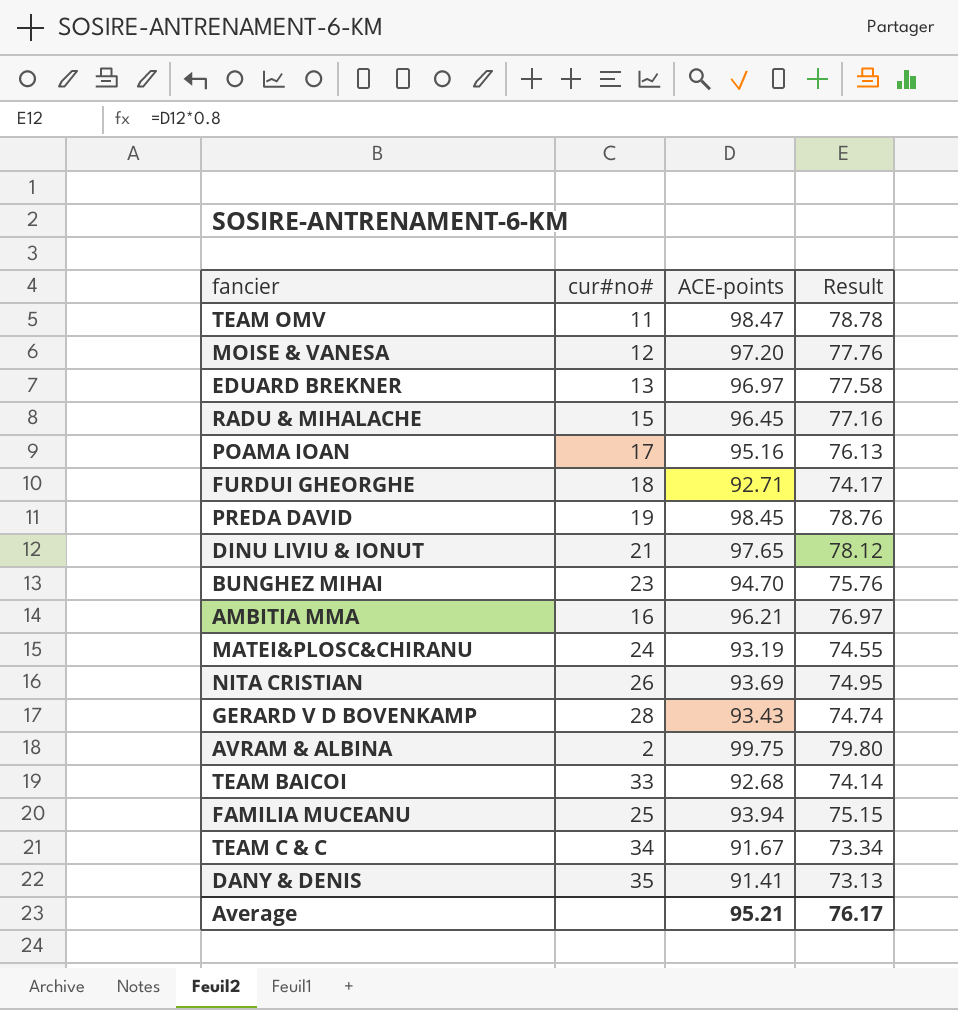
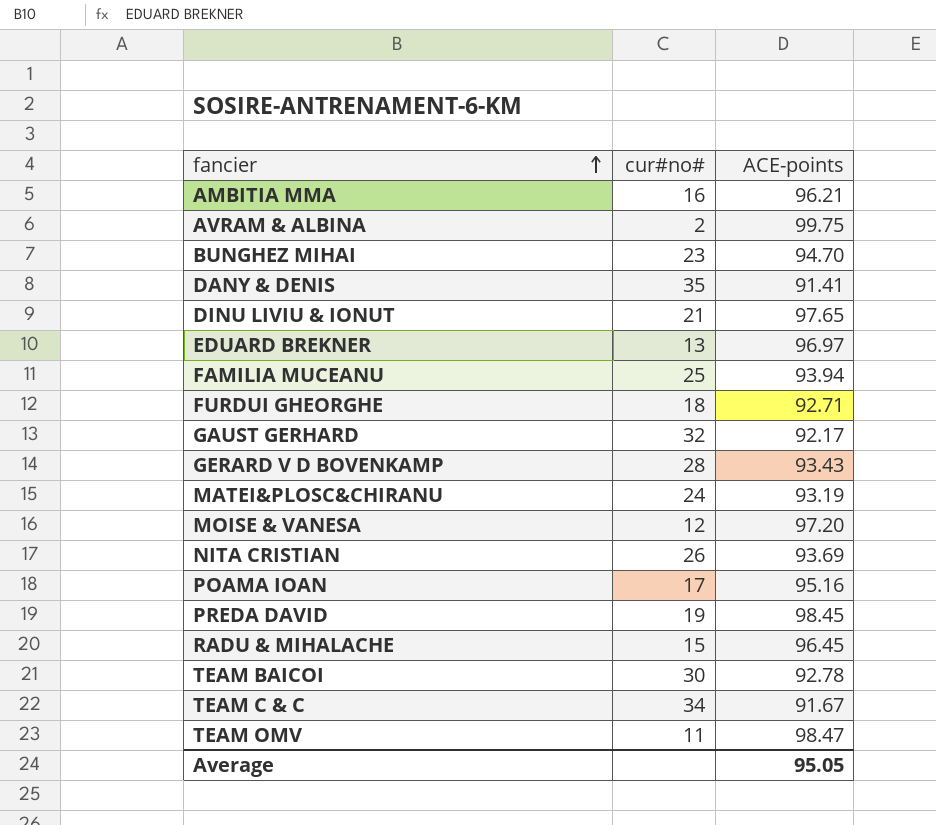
row order: none -> fancier ascending
column Result | formula: [ACE-points] * 0.8 -> none
row GAUST GERHARD: none -> 32 | 92.17
TEAM BAICOI | cur#no#: 33 -> 30
TEAM BAICOI | ACE-points: 92.68 -> 92.78
Average | ACE-points: 95.21 -> 95.05

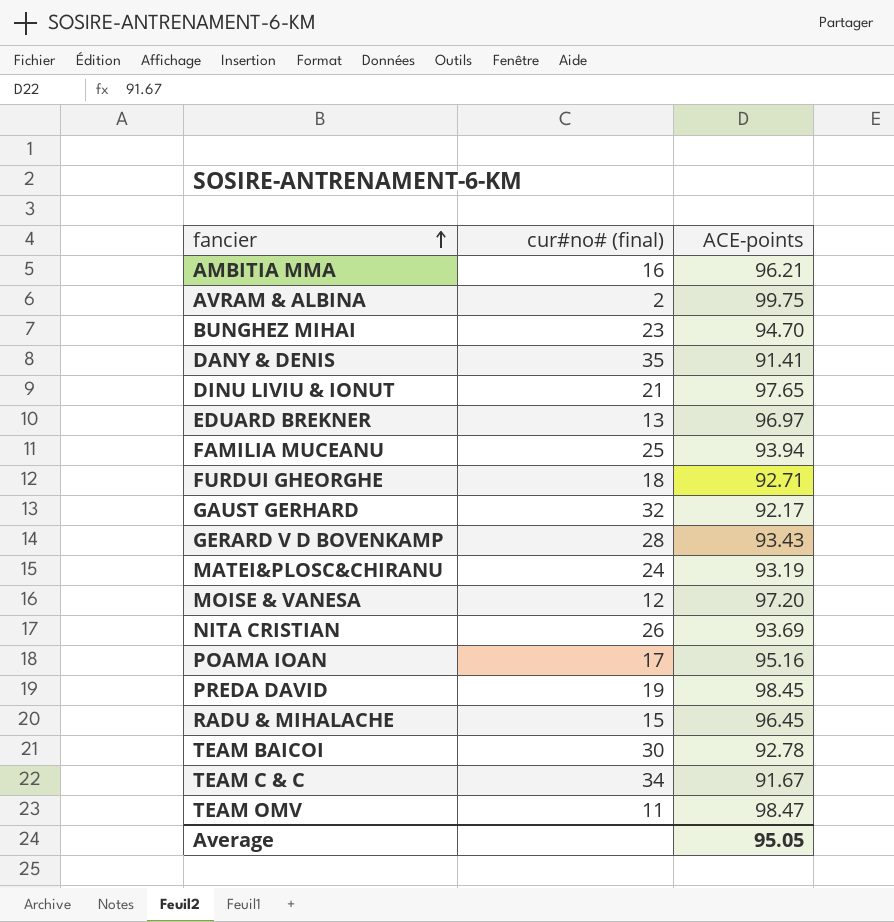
column name: cur#no# -> cur#no# (final)

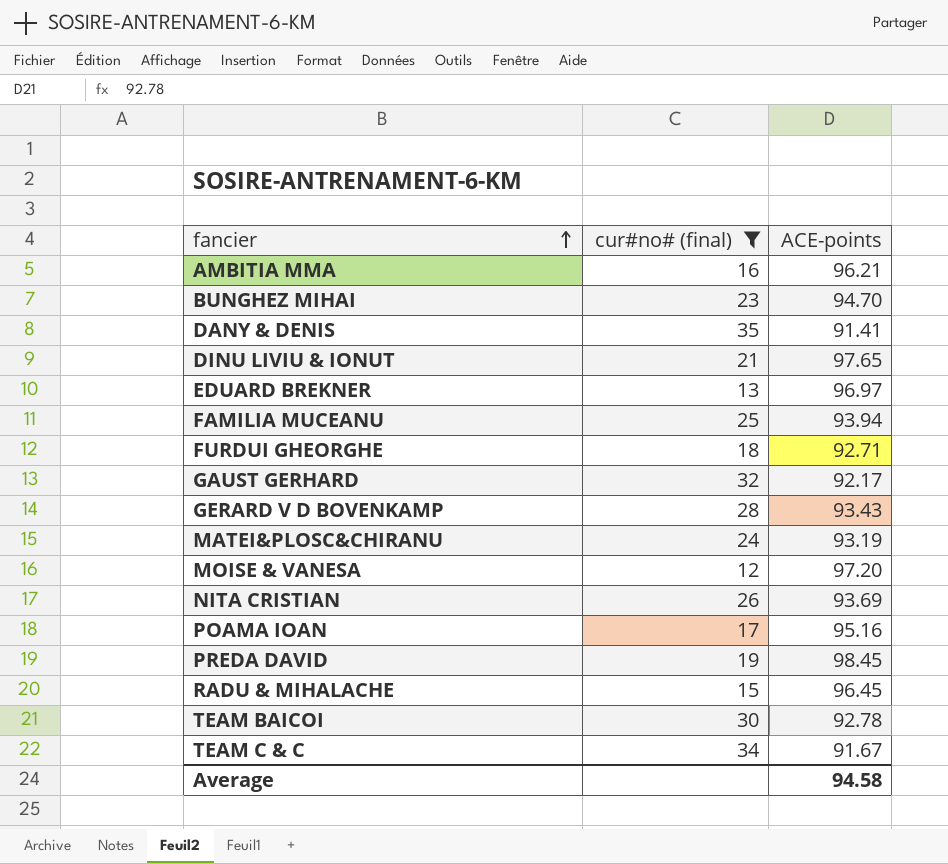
filter: none -> cur#no# (final) >= 12
Average | ACE-points: 95.05 -> 94.58

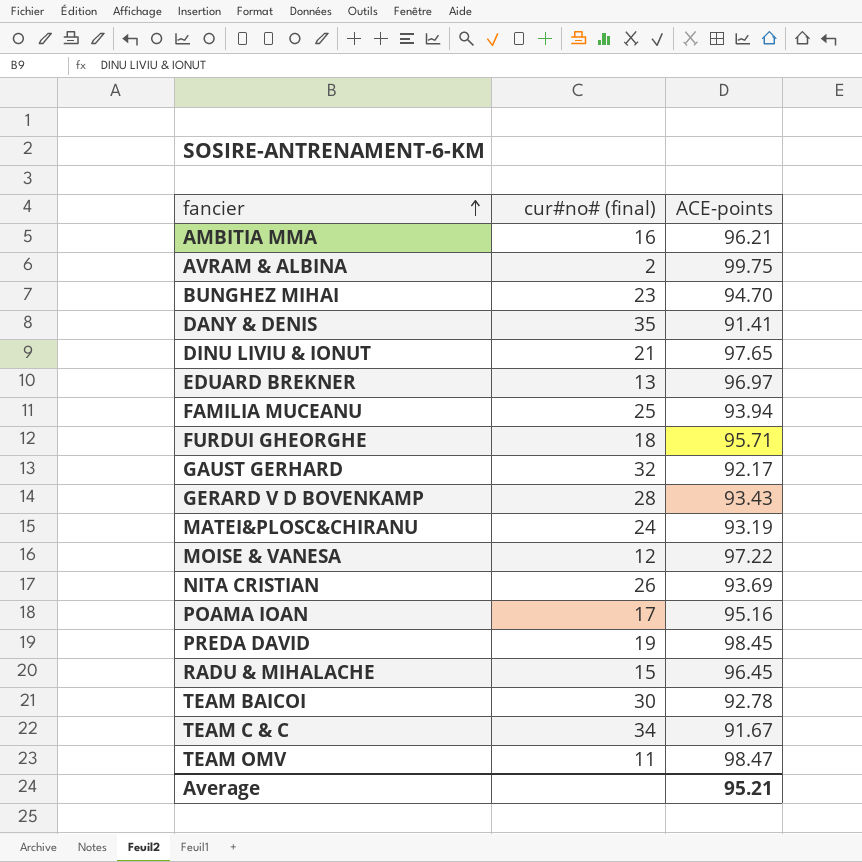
filter: cur#no# (final) >= 12 -> none
FURDUI GHEORGHE | ACE-points: 92.71 -> 95.71
MOISE & VANESA | ACE-points: 97.20 -> 97.22
Average | ACE-points: 94.58 -> 95.21

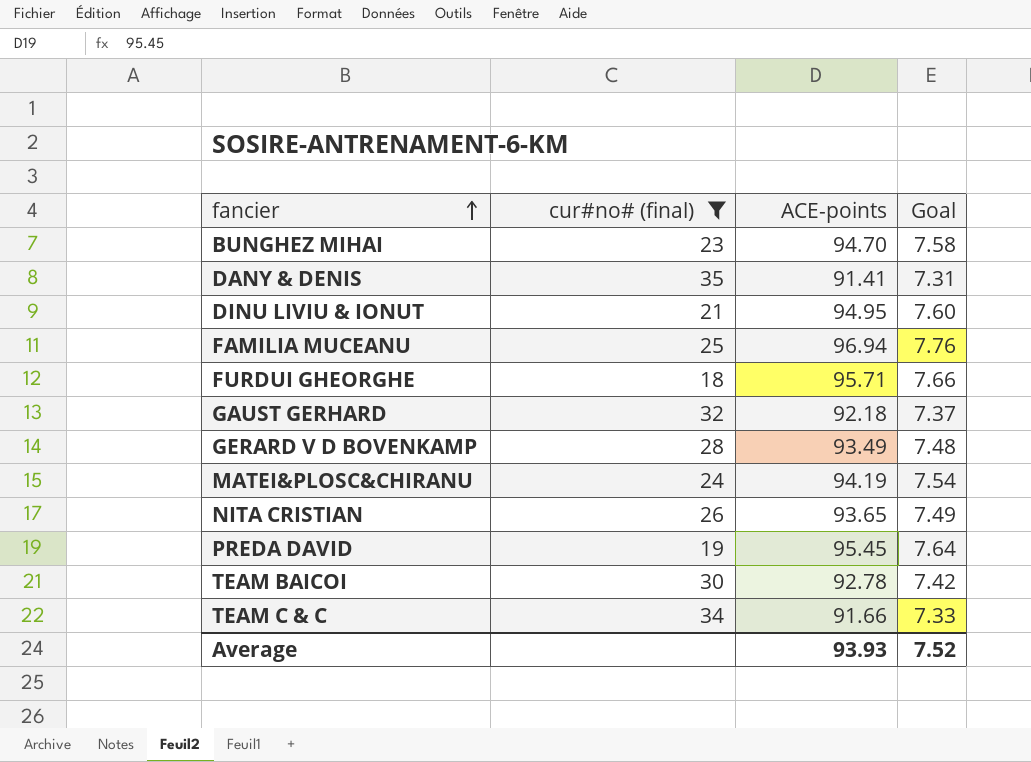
filter: none -> cur#no# (final) >= 18
column Goal | formula: none -> [ACE-points] * 0.08
DINU LIVIU & IONUT | ACE-points: 97.65 -> 94.95
FAMILIA MUCEANU | ACE-points: 93.94 -> 96.94
GAUST GERHARD | ACE-points: 92.17 -> 92.18
GERARD V D BOVENKAMP | ACE-points: 93.43 -> 93.49
MATEI&PLOSC&CHIRANU | ACE-points: 93.19 -> 94.19
NITA CRISTIAN | ACE-points: 93.69 -> 93.65
PREDA DAVID | ACE-points: 98.45 -> 95.45
TEAM C & C | ACE-points: 91.67 -> 91.66
Average | ACE-points: 95.21 -> 93.93

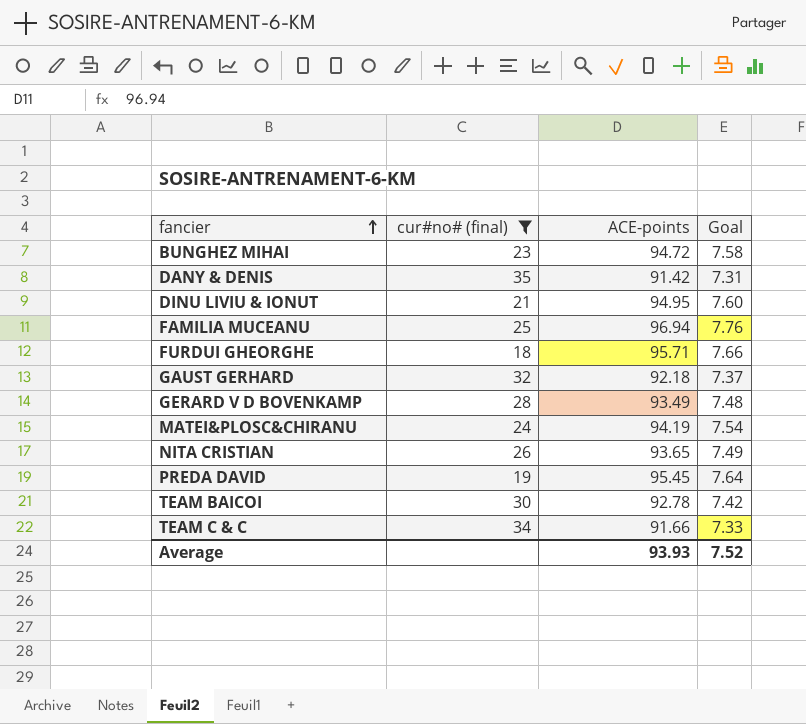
BUNGHEZ MIHAI | ACE-points: 94.70 -> 94.72
DANY & DENIS | ACE-points: 91.41 -> 91.42

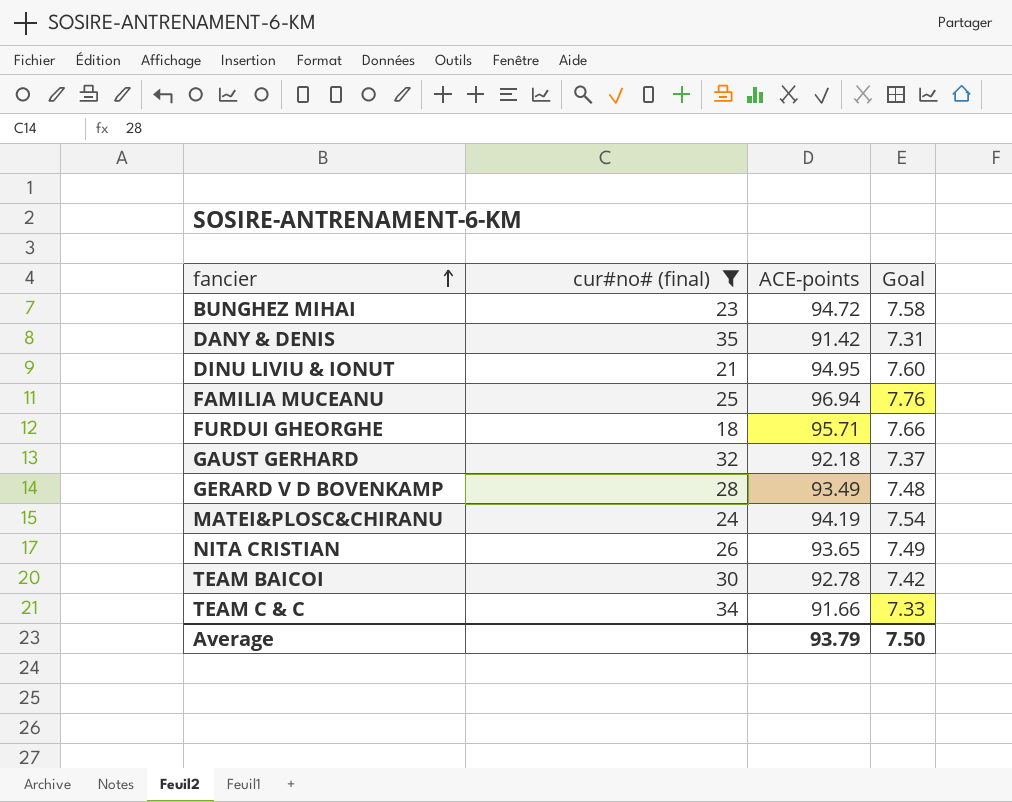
row PREDA DAVID: 19 | 95.45 | 7.64 -> none
Average | ACE-points: 93.93 -> 93.79
Average | Goal: 7.52 -> 7.50

